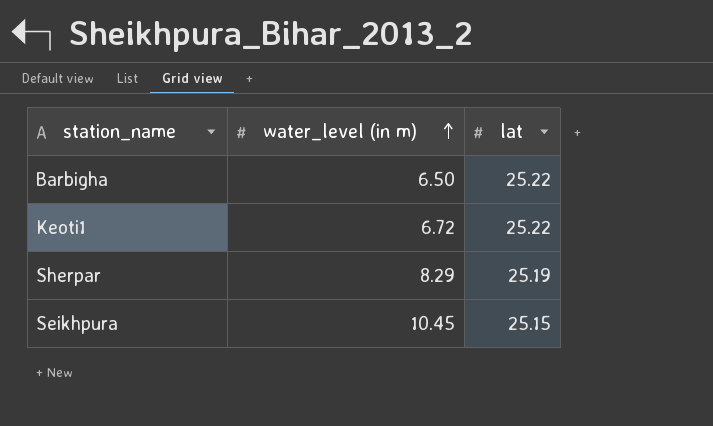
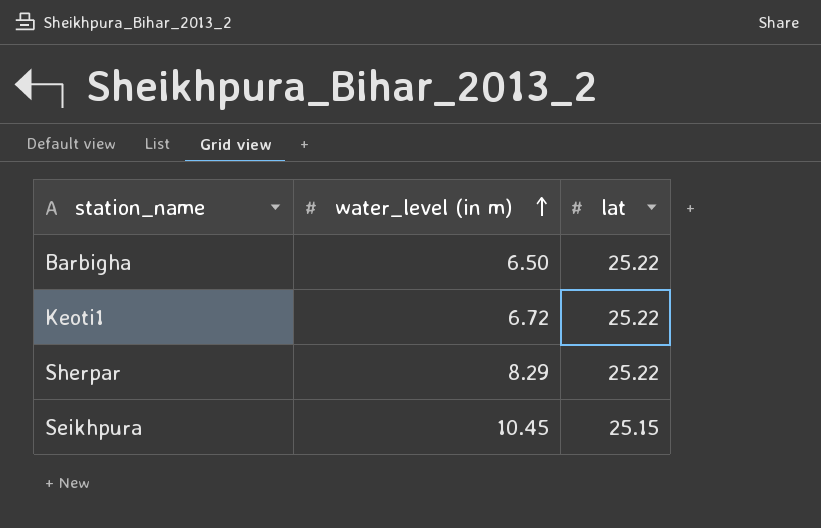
Sherpar | lat: 25.19 -> 25.22

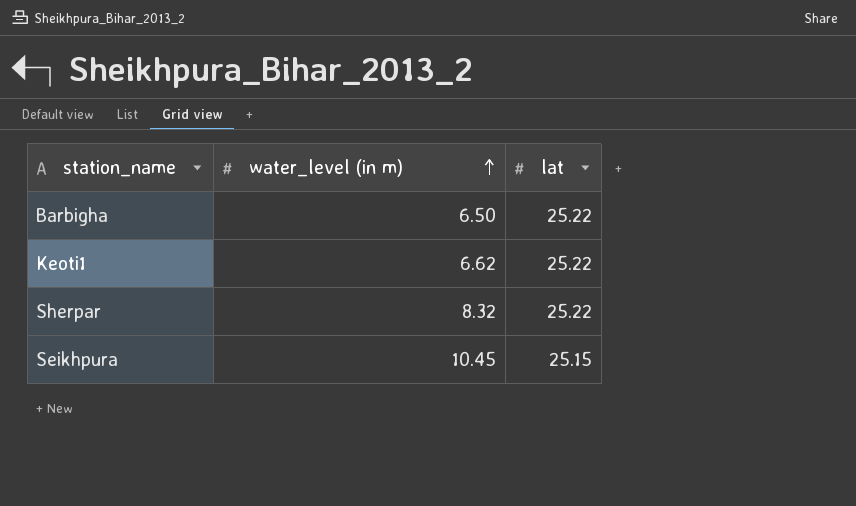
Keoti1 | water_level (in m): 6.72 -> 6.62
Sherpar | water_level (in m): 8.29 -> 8.32

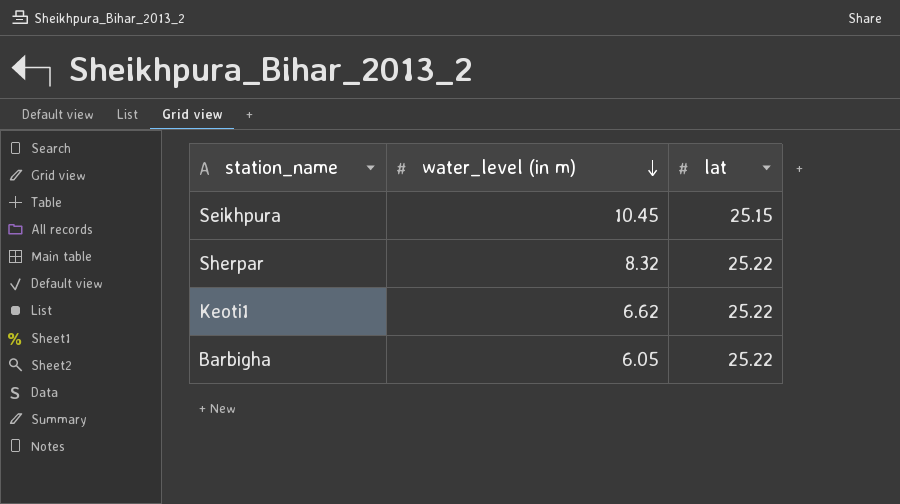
row order: water_level (in m) ascending -> water_level (in m) descending
Barbigha | water_level (in m): 6.50 -> 6.05

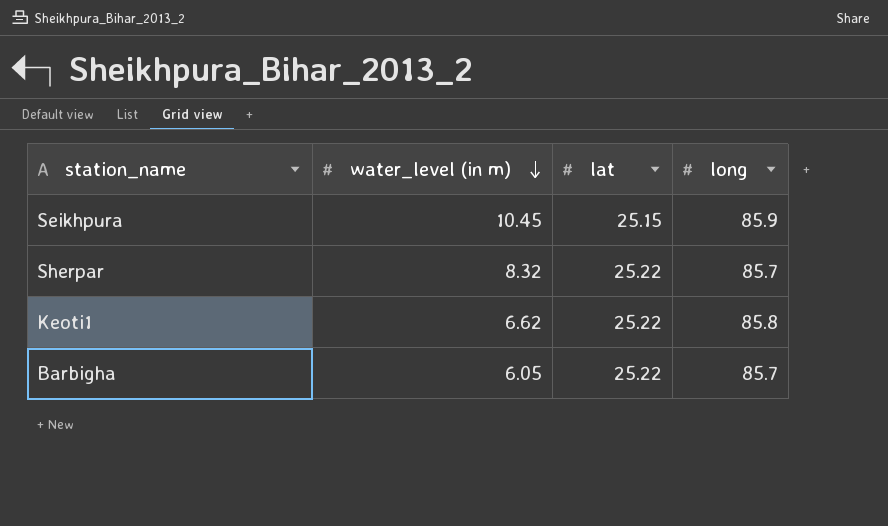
column long | position: none -> 4

